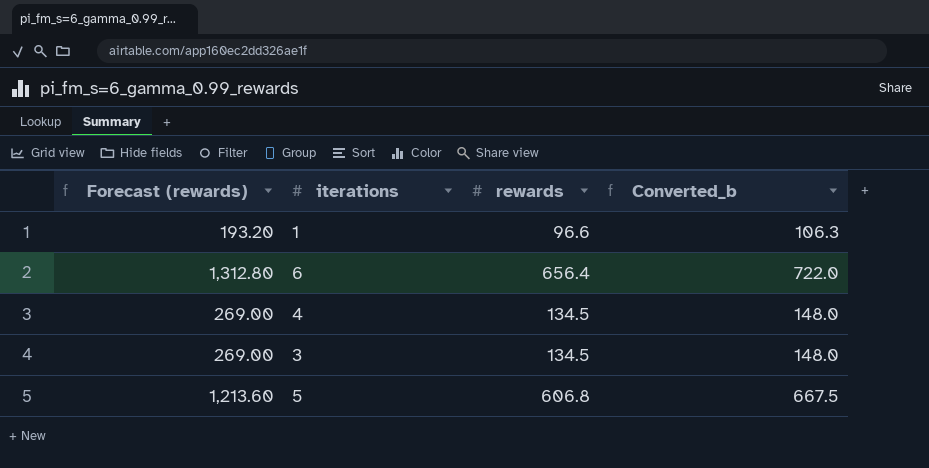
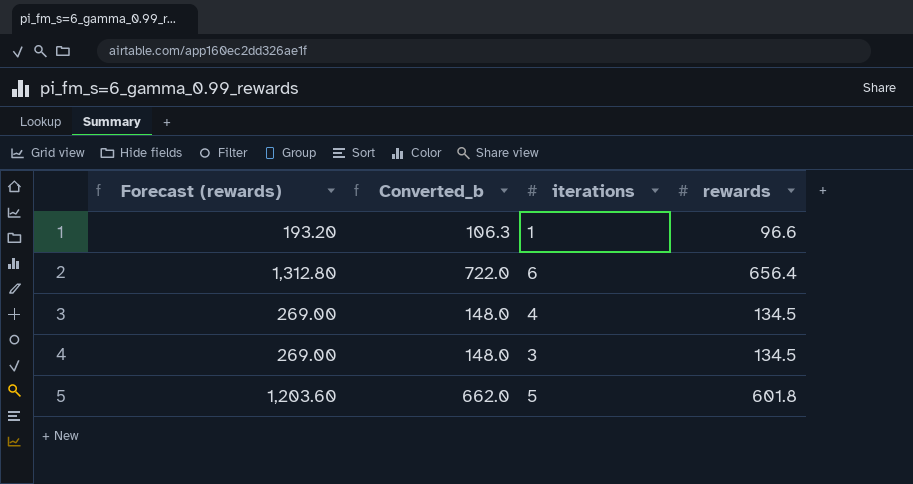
column Converted_b | position: 4 -> 2
5 | Forecast (rewards): 1,213.60 -> 1,203.60
5 | Converted_b: 667.5 -> 662.0
5 | rewards: 606.8 -> 601.8

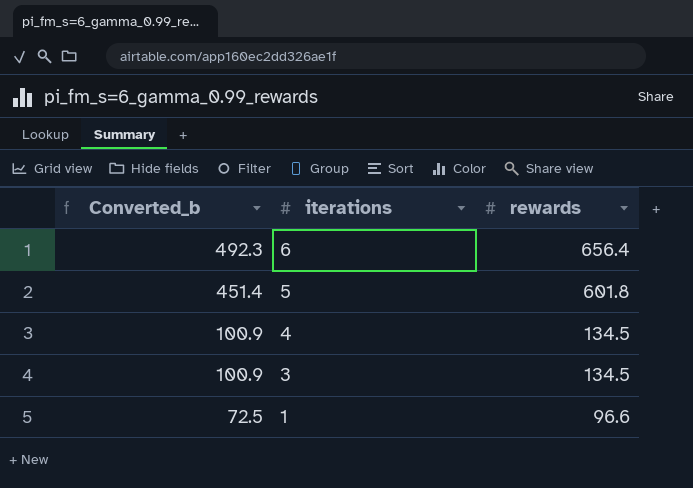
row order: none -> Converted_b descending
column Forecast (rewards) | formula: [rewards] * 2 -> none
column Converted_b | formula: [rewards] * 1.1 -> [rewards] * 0.75

